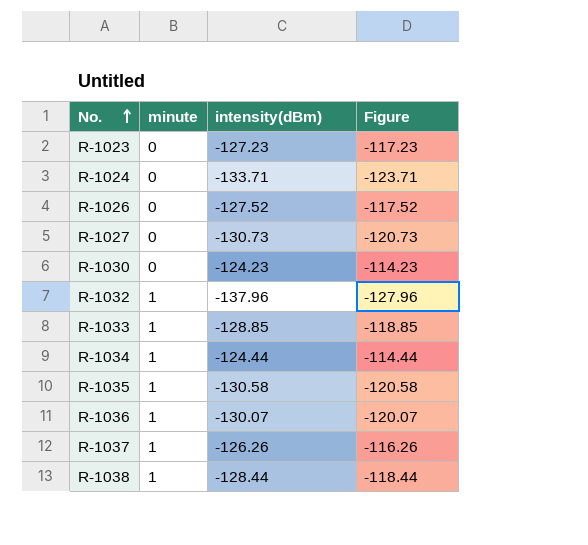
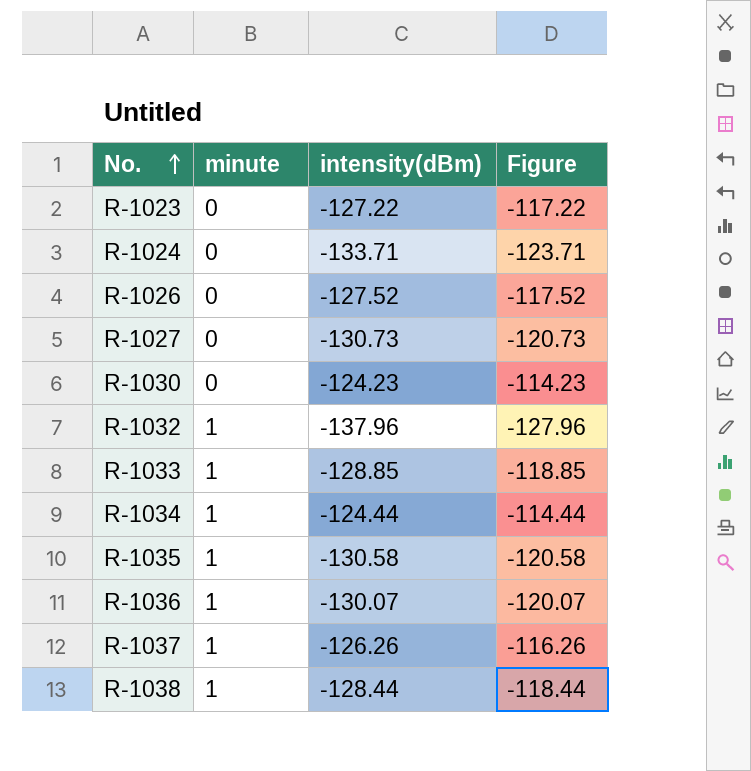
R-1023 | intensity(dBm): -127.23 -> -127.22
R-1023 | Figure: -117.23 -> -117.22

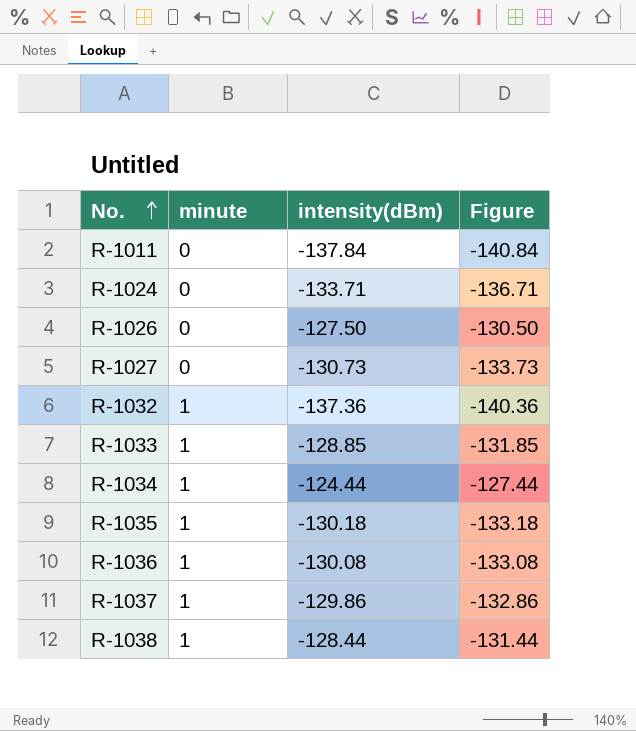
column Figure | formula: [intensity(dBm)] + 10 -> [intensity(dBm)] - 3
row R-1023: 0 | -127.22 | -117.22 -> none
row R-1030: 0 | -124.23 | -114.23 -> none
row R-1011: none -> 0 | -137.84 | -140.84
R-1026 | intensity(dBm): -127.52 -> -127.50
R-1032 | intensity(dBm): -137.96 -> -137.36
R-1035 | intensity(dBm): -130.58 -> -130.18
R-1036 | intensity(dBm): -130.07 -> -130.08
R-1037 | intensity(dBm): -126.26 -> -129.86

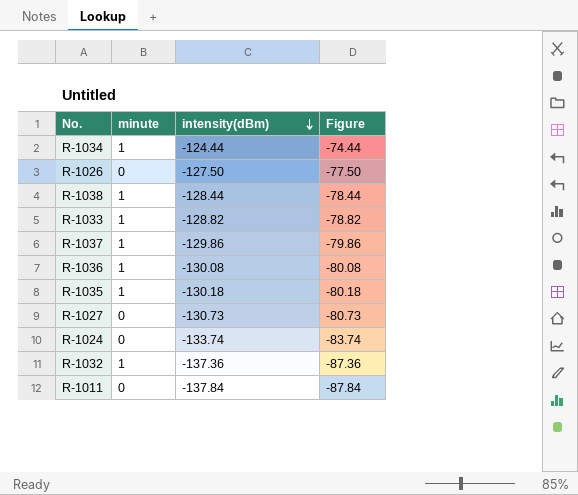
row order: No. ascending -> intensity(dBm) descending
column Figure | formula: [intensity(dBm)] - 3 -> [intensity(dBm)] + 50
R-1033 | intensity(dBm): -128.85 -> -128.82
R-1024 | intensity(dBm): -133.71 -> -133.74

